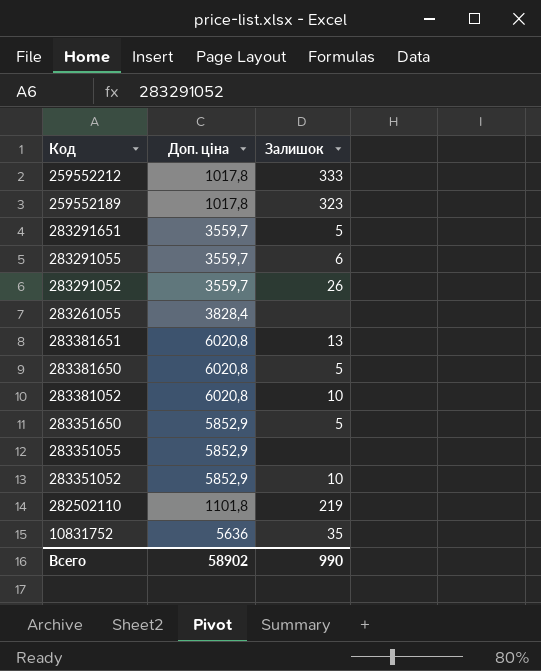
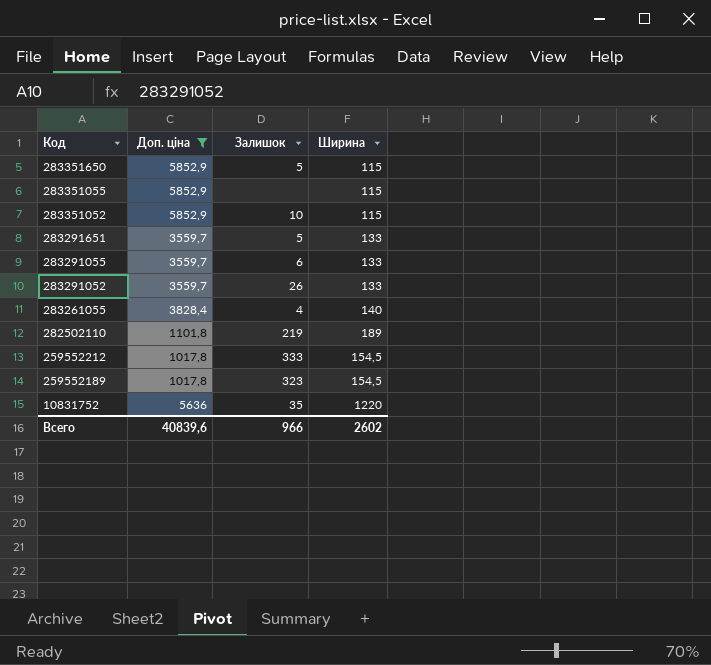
filter: none -> Доп. ціна != 6020,8
row order: none -> Код descending
column Ширина | position: none -> 4
283261055 | Залишок: none -> 4
Всего | Доп. ціна: 58902 -> 40839,6
Всего | Залишок: 990 -> 966

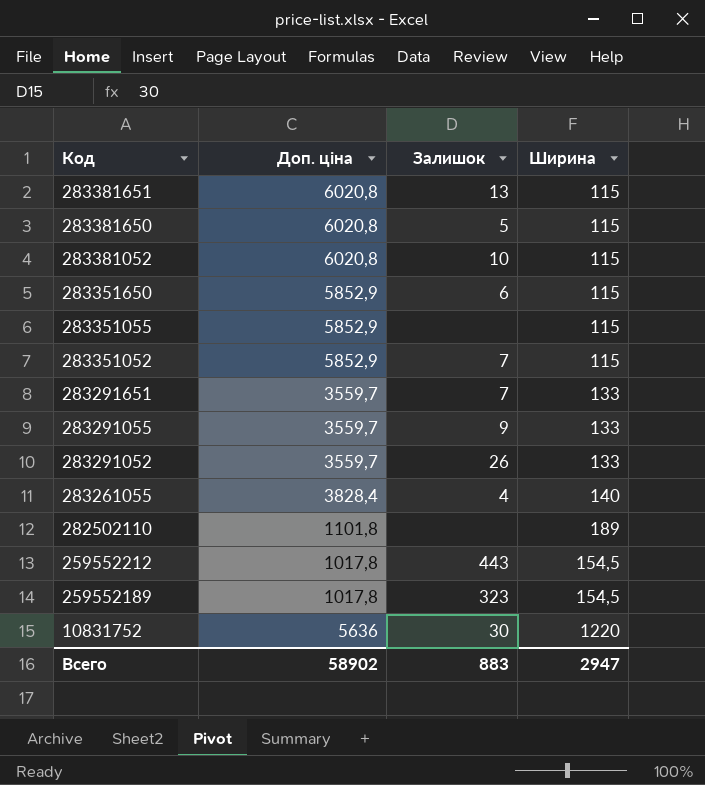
filter: Доп. ціна != 6020,8 -> none
283351650 | Залишок: 5 -> 6
283351052 | Залишок: 10 -> 7
283291651 | Залишок: 5 -> 7
283291055 | Залишок: 6 -> 9
282502110 | Залишок: 219 -> none
259552212 | Залишок: 333 -> 443
10831752 | Залишок: 35 -> 30
Всего | Доп. ціна: 40839,6 -> 58902
Всего | Залишок: 966 -> 883
Всего | Ширина: 2602 -> 2947

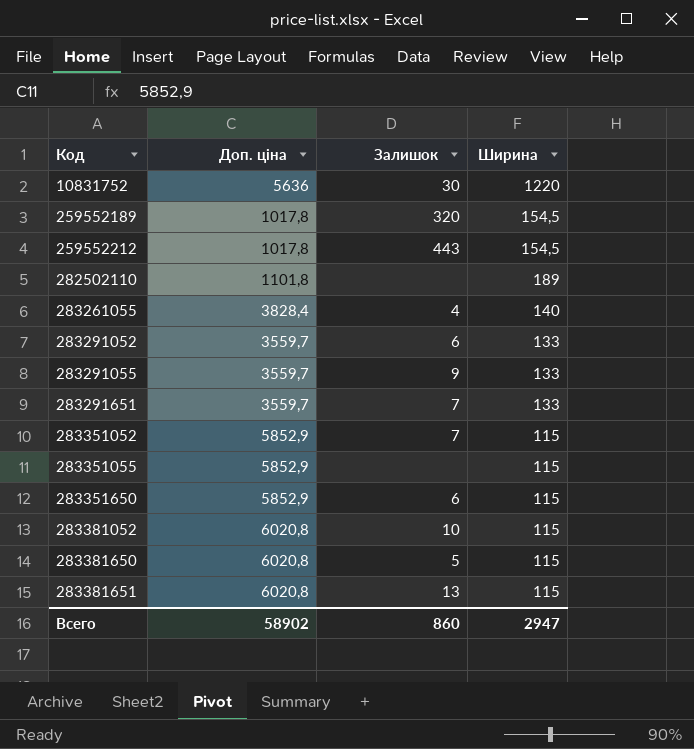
row order: Код descending -> Код ascending
259552189 | Залишок: 323 -> 320
283291052 | Залишок: 26 -> 6
Всего | Залишок: 883 -> 860

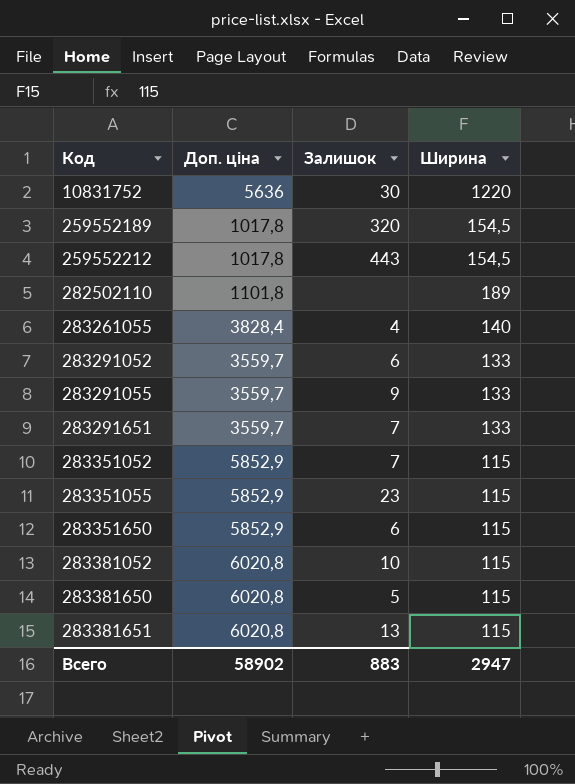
283351055 | Залишок: none -> 23
Всего | Залишок: 860 -> 883

